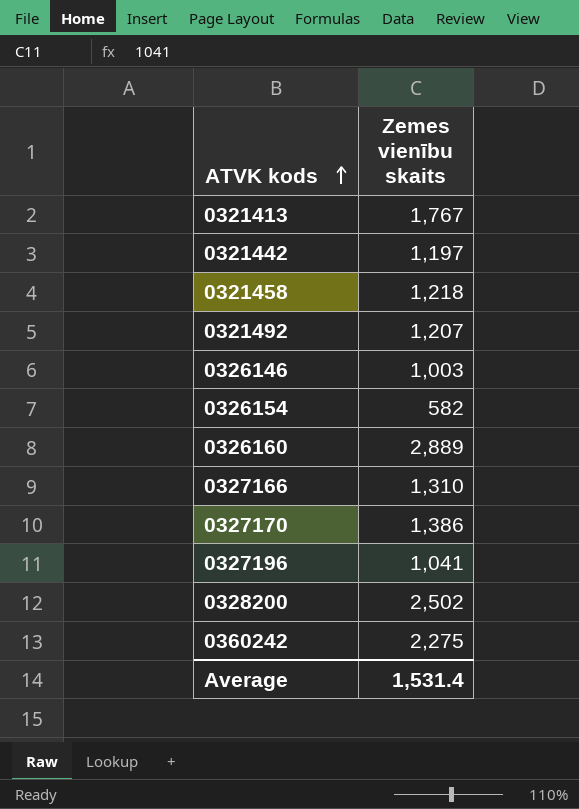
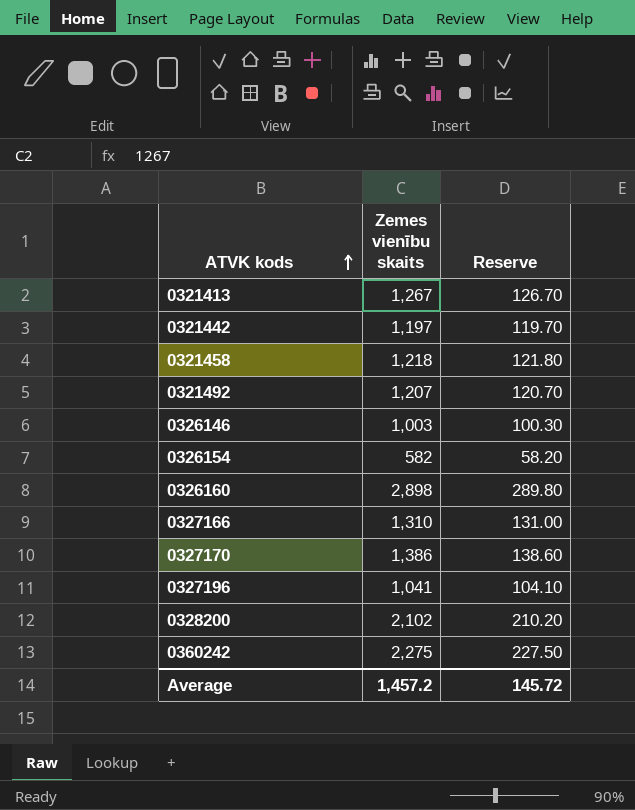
column Reserve | formula: none -> [Zemes vienību skaits] * 0.1
0321413 | Zemes vienību skaits: 1,767 -> 1,267
0326160 | Zemes vienību skaits: 2,889 -> 2,898
0328200 | Zemes vienību skaits: 2,502 -> 2,102
Average | Zemes vienību skaits: 1,531.4 -> 1,457.2

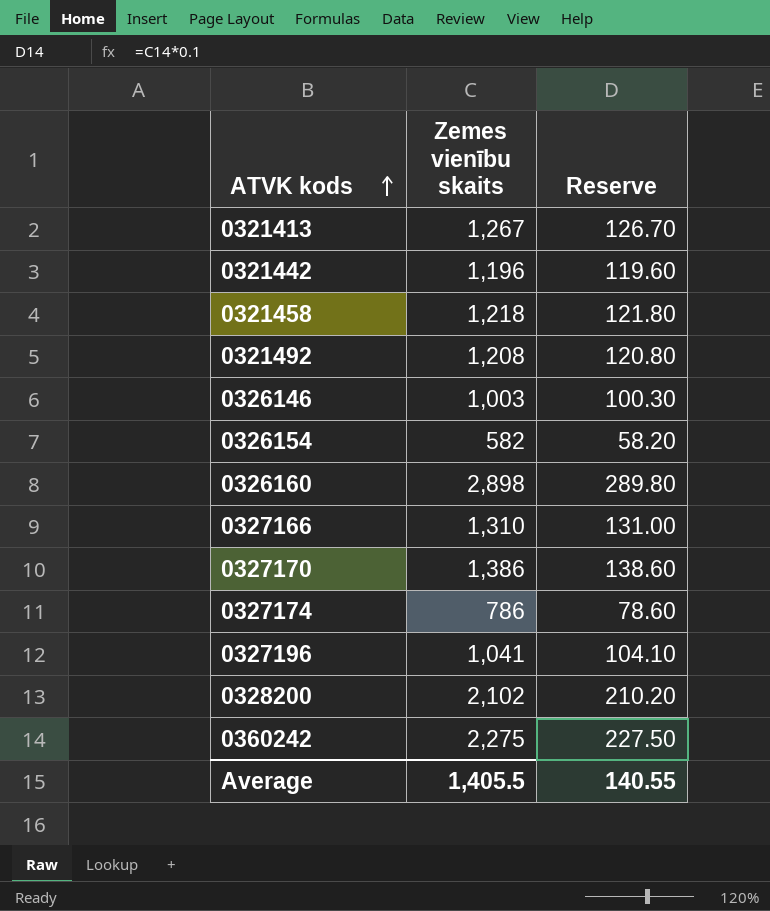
0321442 | Zemes vienību skaits: 1,197 -> 1,196
0321442 | Reserve: 119.70 -> 119.60
0321492 | Zemes vienību skaits: 1,207 -> 1,208
0321492 | Reserve: 120.70 -> 120.80
row 0327174: none -> 786 | 78.60
Average | Zemes vienību skaits: 1,457.2 -> 1,405.5
Average | Reserve: 145.72 -> 140.55

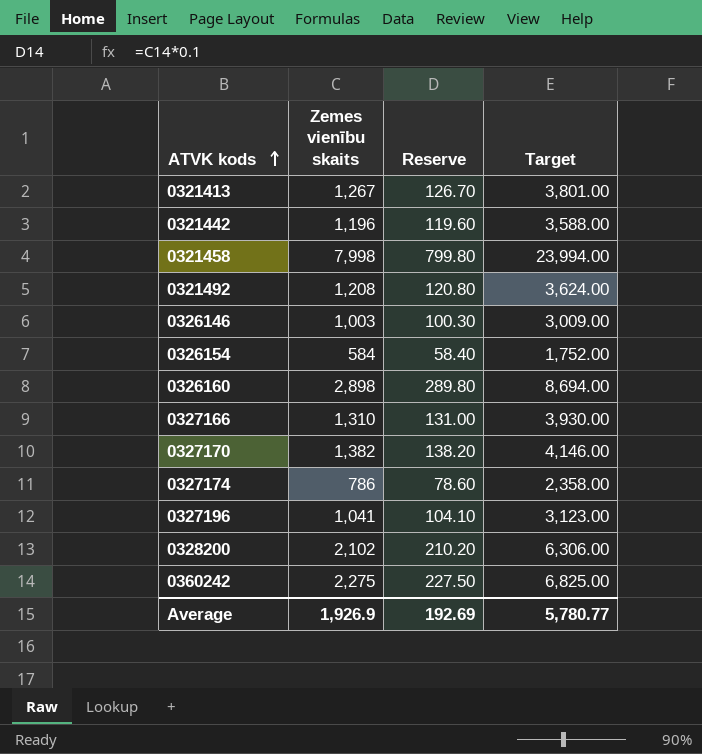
column Target | formula: none -> [Zemes vienību skaits] * 3
0321458 | Zemes vienību skaits: 1,218 -> 7,998
0321458 | Reserve: 121.80 -> 799.80
0326154 | Zemes vienību skaits: 582 -> 584
0326154 | Reserve: 58.20 -> 58.40
0327170 | Zemes vienību skaits: 1,386 -> 1,382
0327170 | Reserve: 138.60 -> 138.20
Average | Zemes vienību skaits: 1,405.5 -> 1,926.9
Average | Reserve: 140.55 -> 192.69

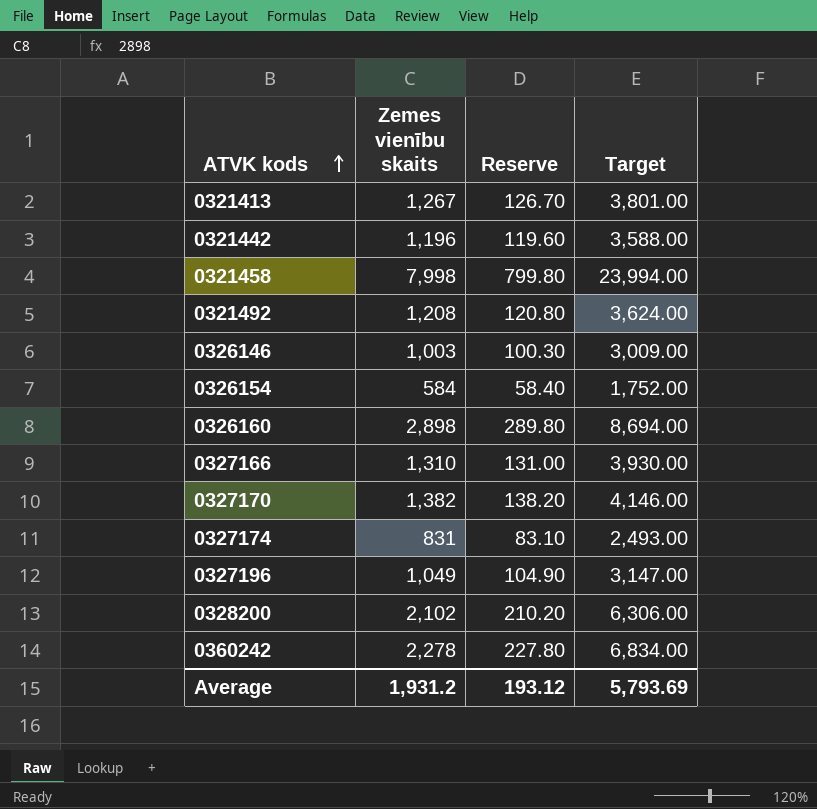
0327174 | Zemes vienību skaits: 786 -> 831
0327174 | Reserve: 78.60 -> 83.10
0327174 | Target: 2,358.00 -> 2,493.00
0327196 | Zemes vienību skaits: 1,041 -> 1,049
0327196 | Reserve: 104.10 -> 104.90
0327196 | Target: 3,123.00 -> 3,147.00
0360242 | Zemes vienību skaits: 2,275 -> 2,278
0360242 | Reserve: 227.50 -> 227.80
0360242 | Target: 6,825.00 -> 6,834.00
Average | Zemes vienību skaits: 1,926.9 -> 1,931.2
Average | Reserve: 192.69 -> 193.12
Average | Target: 5,780.77 -> 5,793.69

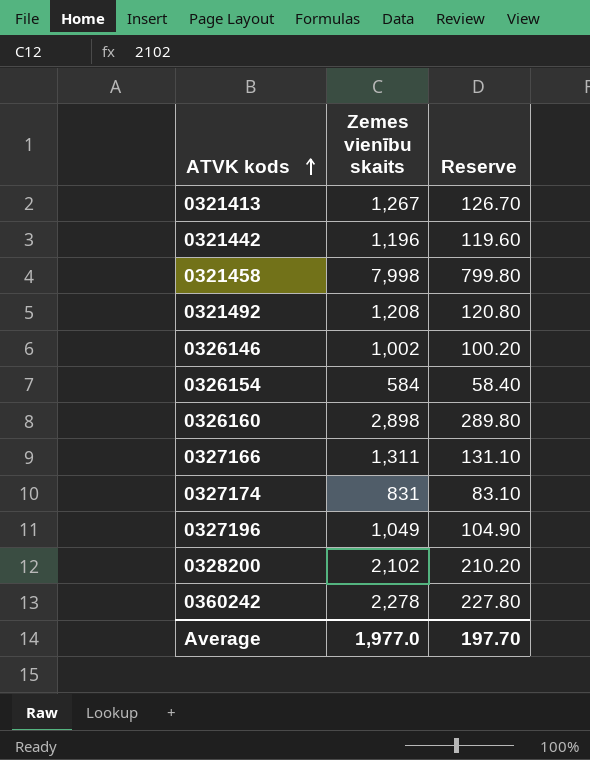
column Target | formula: [Zemes vienību skaits] * 3 -> none
row 0327170: 1,382 | 138.20 | 4,146.00 -> none
0326146 | Zemes vienību skaits: 1,003 -> 1,002
0326146 | Reserve: 100.30 -> 100.20
0327166 | Zemes vienību skaits: 1,310 -> 1,311
0327166 | Reserve: 131.00 -> 131.10
Average | Zemes vienību skaits: 1,931.2 -> 1,977.0
Average | Reserve: 193.12 -> 197.70

